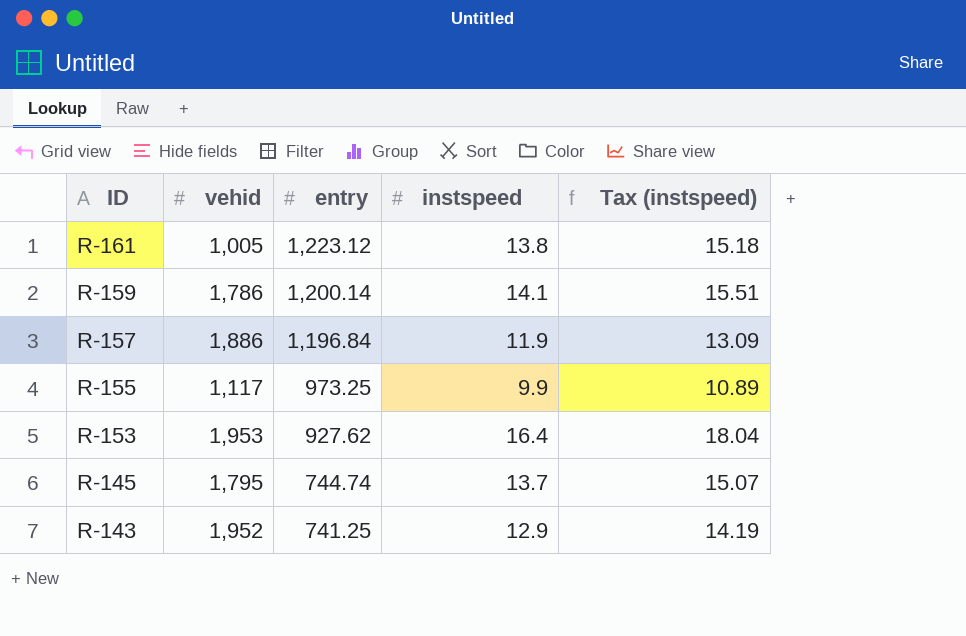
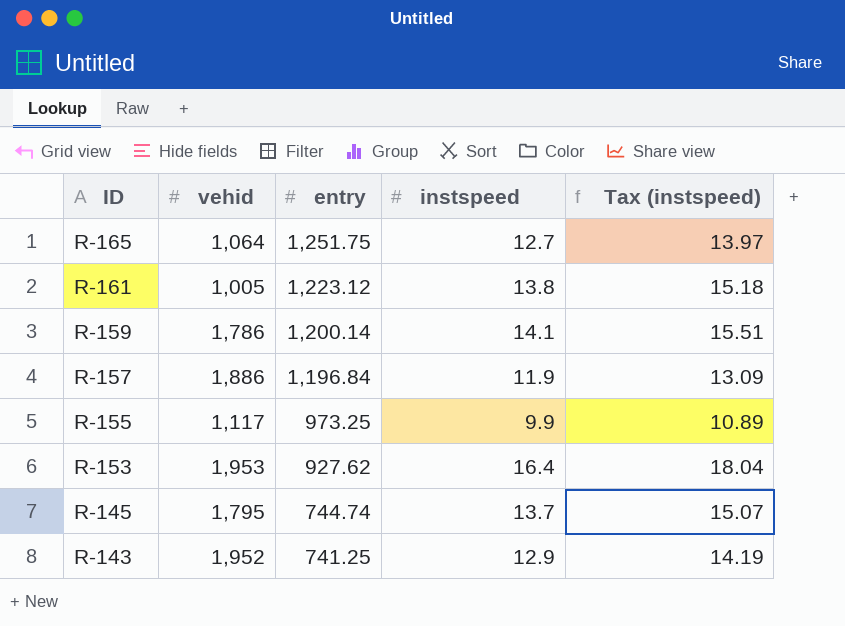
row R-165: none -> 1,064 | 1,251.75 | 12.7 | 13.97

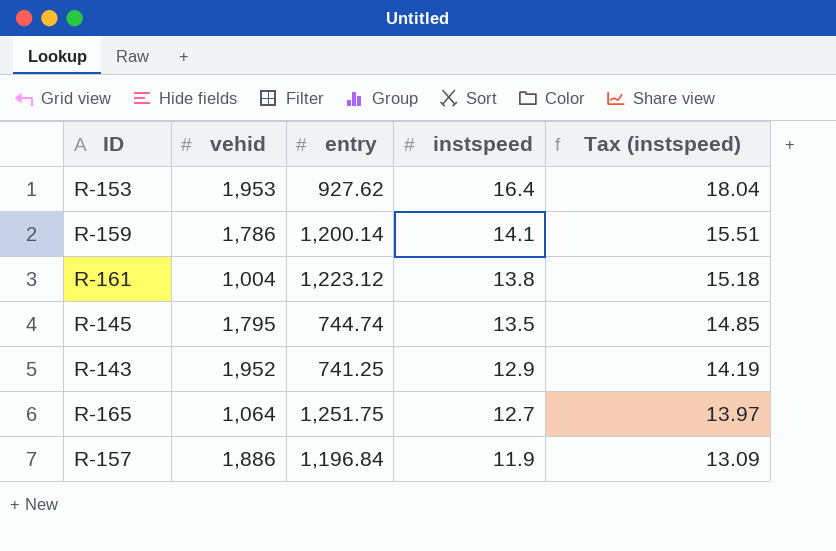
row order: ID descending -> instspeed descending
row R-155: 1,117 | 973.25 | 9.9 | 10.89 -> none
R-161 | vehid: 1,005 -> 1,004
R-145 | instspeed: 13.7 -> 13.5
R-145 | Tax (instspeed): 15.07 -> 14.85

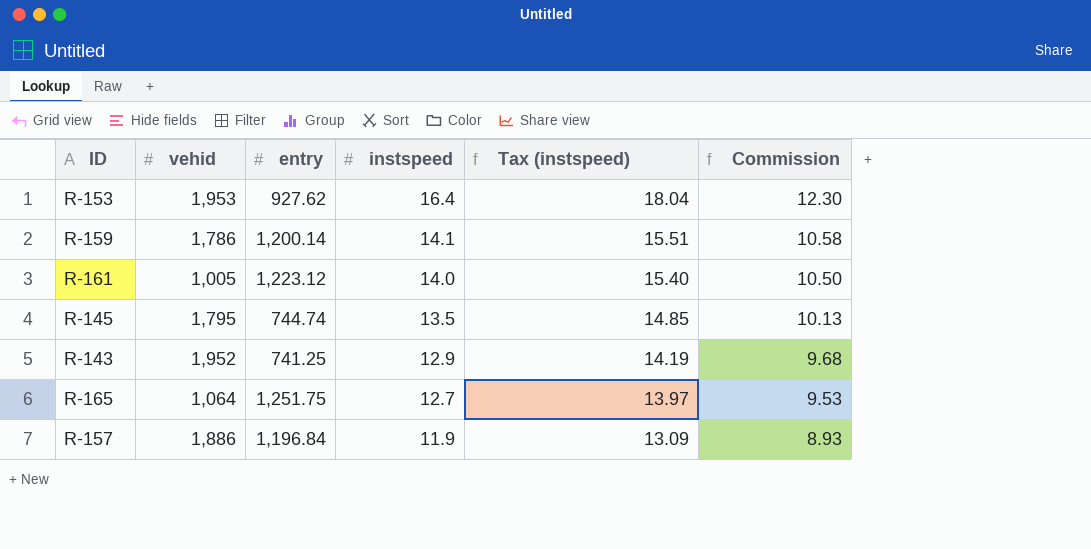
column Commission | formula: none -> [instspeed] * 0.75
R-161 | vehid: 1,004 -> 1,005
R-161 | instspeed: 13.8 -> 14.0
R-161 | Tax (instspeed): 15.18 -> 15.40

